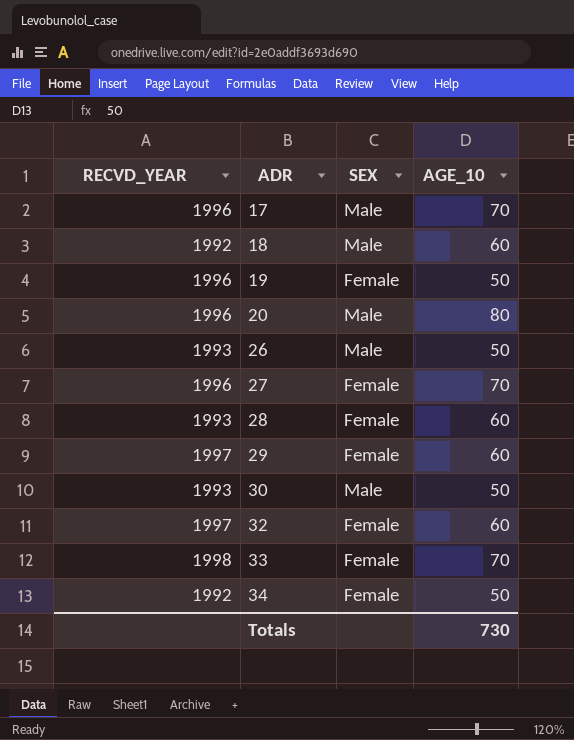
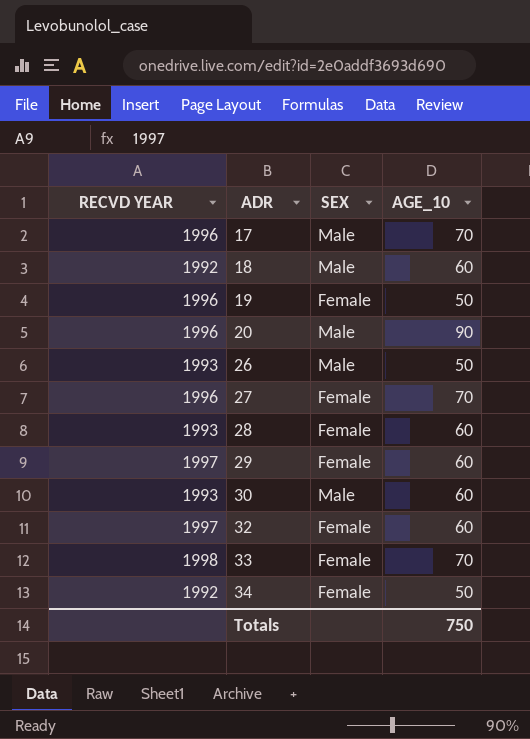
column name: RECVD_YEAR -> RECVD YEAR
20 | AGE_10: 80 -> 90
30 | AGE_10: 50 -> 60
Totals | AGE_10: 730 -> 750

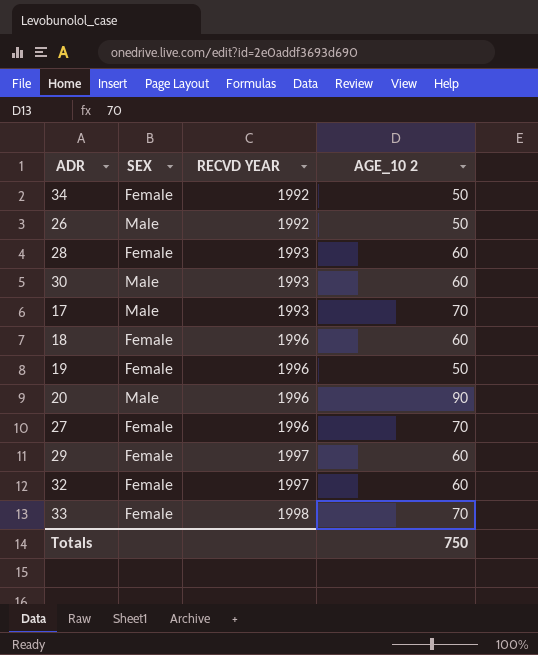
row order: ADR ascending -> RECVD YEAR ascending
column RECVD YEAR | position: 1 -> 3
column name: AGE_10 -> AGE_10 2
26 | RECVD YEAR: 1993 -> 1992
17 | RECVD YEAR: 1996 -> 1993
18 | SEX: Male -> Female
18 | RECVD YEAR: 1992 -> 1996

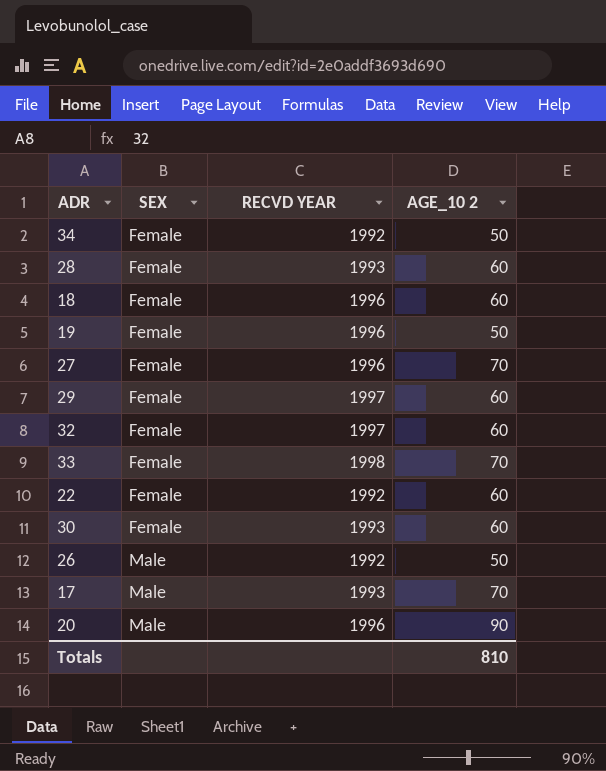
row order: RECVD YEAR ascending -> SEX ascending
row 22: none -> Female | 1992 | 60
30 | SEX: Male -> Female
Totals | AGE_10 2: 750 -> 810

